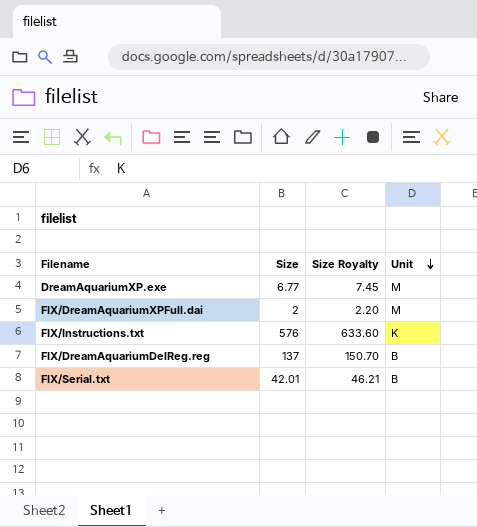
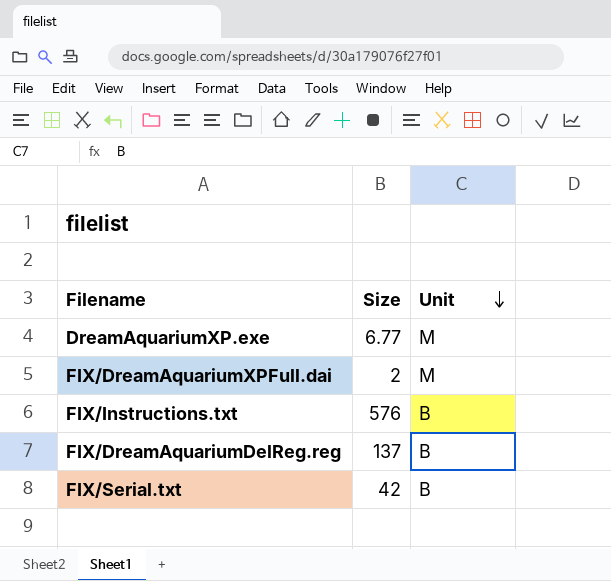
column Size Royalty | formula: [Size] * 1.1 -> none
FIX/Instructions.txt | Unit: K -> B
FIX/Serial.txt | Size: 42.01 -> 42

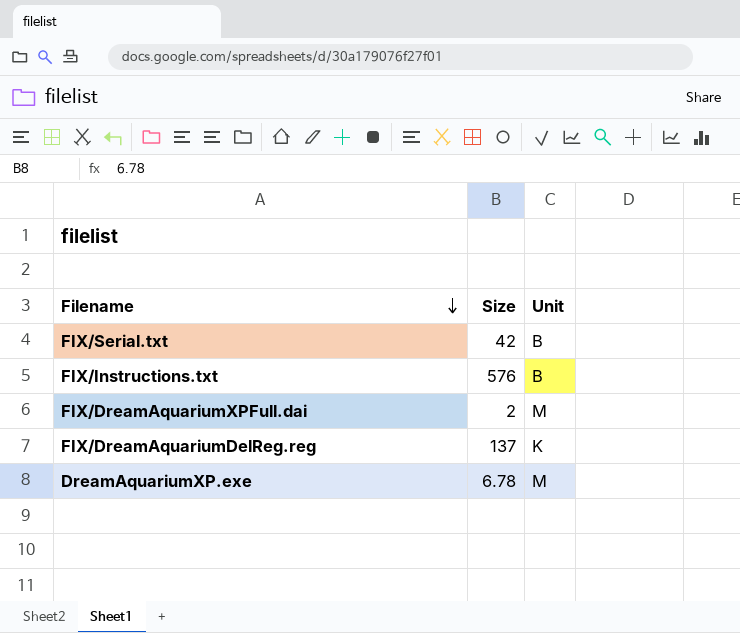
row order: Unit descending -> Filename descending
FIX/DreamAquariumDelReg.reg | Unit: B -> K
DreamAquariumXP.exe | Size: 6.77 -> 6.78

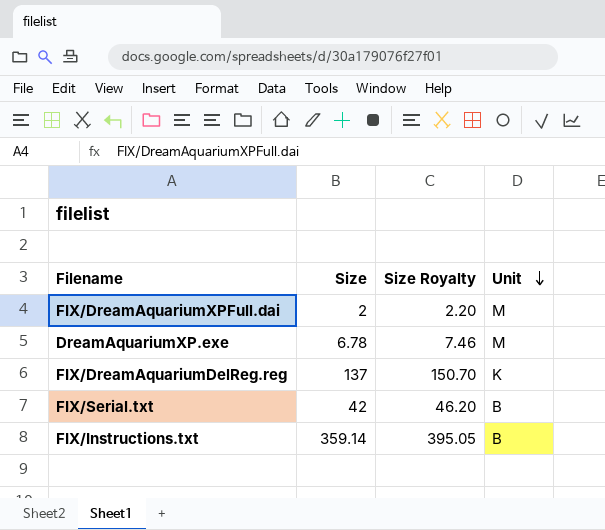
row order: Filename descending -> Unit descending
column Size Royalty | formula: none -> [Size] * 1.1
FIX/Instructions.txt | Size: 576 -> 359.14

